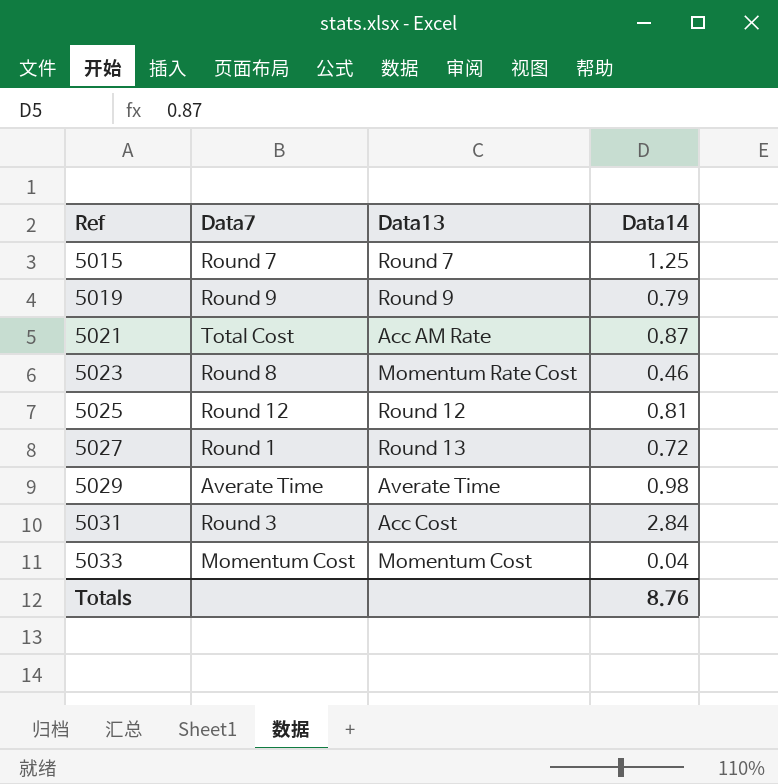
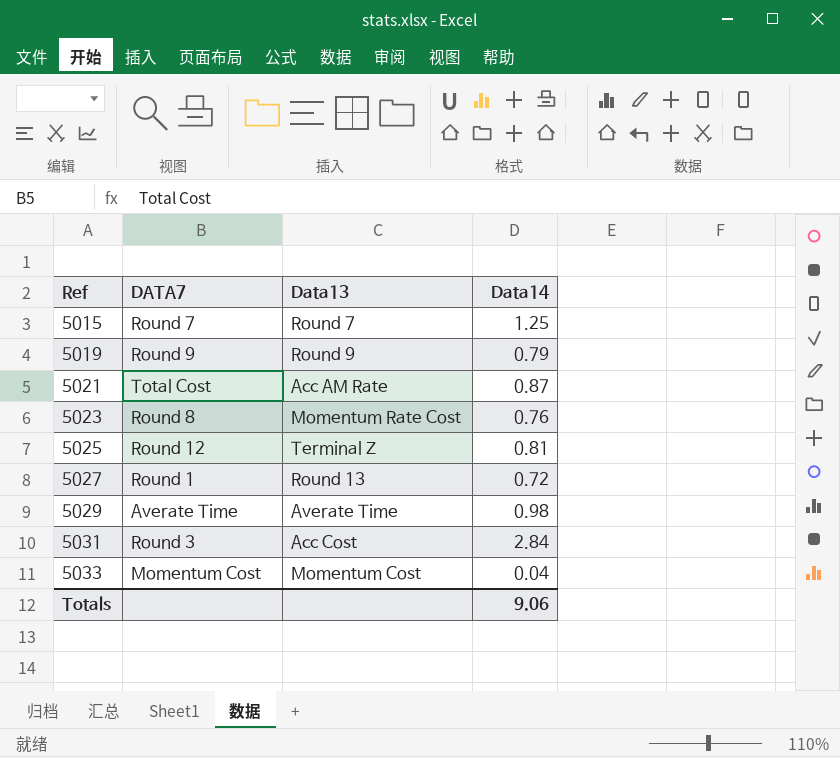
column name: Data7 -> DATA7
5023 | Data14: 0.46 -> 0.76
5025 | Data13: Round 12 -> Terminal Z
Totals | Data14: 8.76 -> 9.06

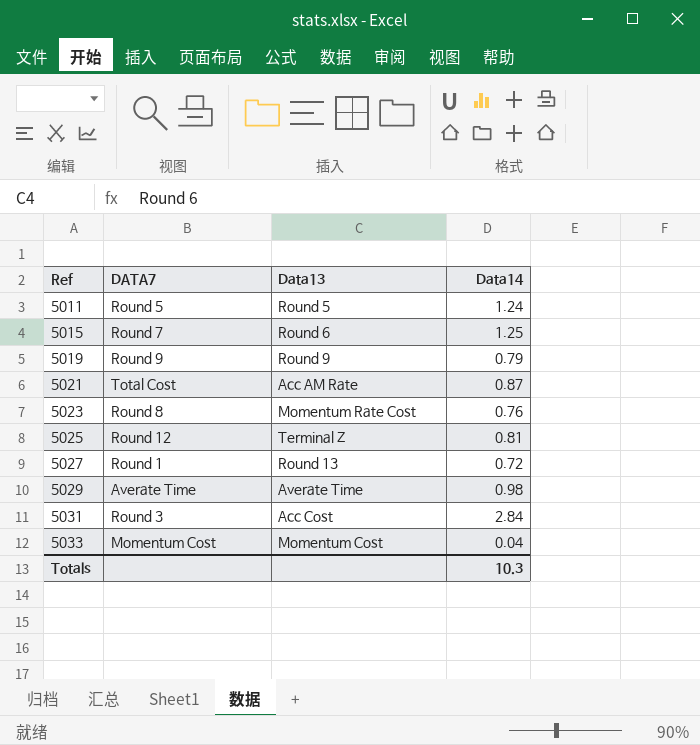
row 5011: none -> Round 5 | Round 5 | 1.24
5015 | Data13: Round 7 -> Round 6
Totals | Data14: 9.06 -> 10.3

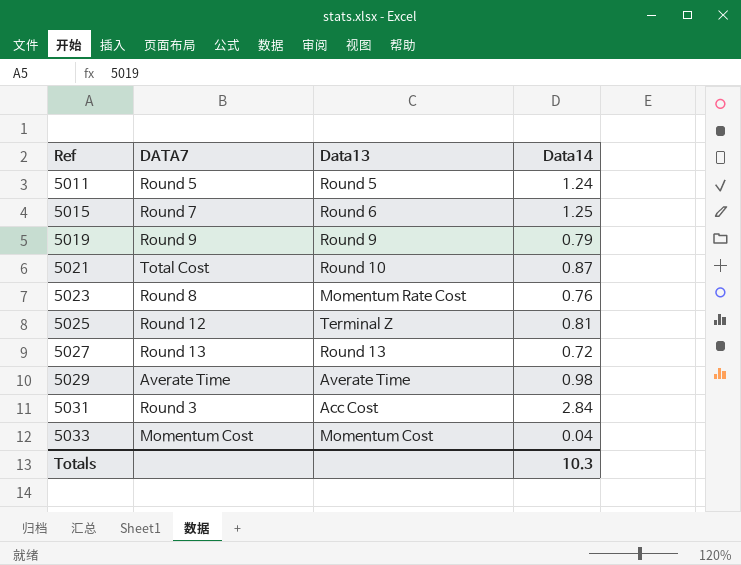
5021 | Data13: Acc AM Rate -> Round 10
5027 | DATA7: Round 1 -> Round 13

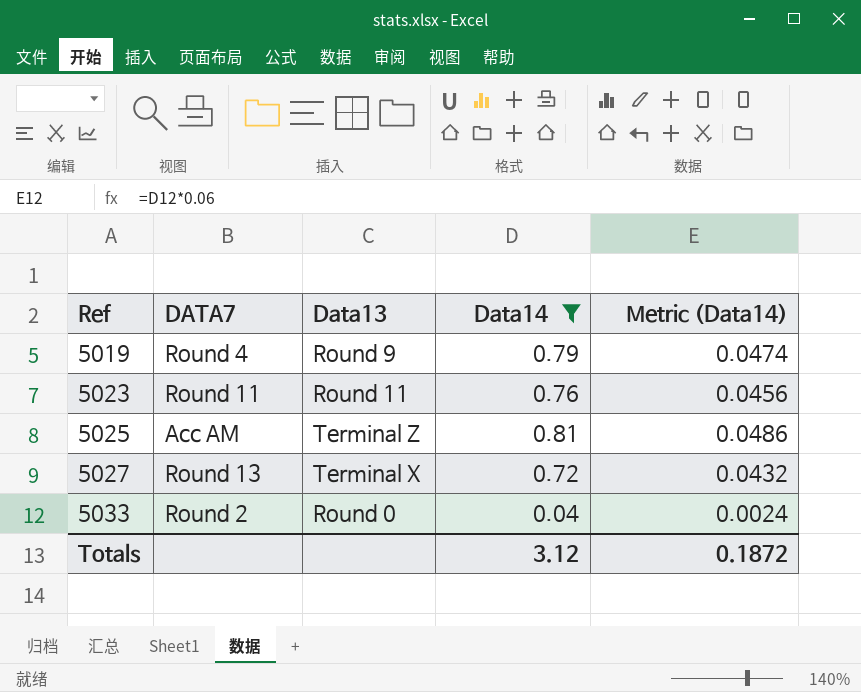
filter: none -> Data14 <= 0.81
column Metric (Data14) | formula: none -> [Data14] * 0.06
5019 | DATA7: Round 9 -> Round 4
5023 | DATA7: Round 8 -> Round 11
5023 | Data13: Momentum Rate Cost -> Round 11
5025 | DATA7: Round 12 -> Acc AM
5027 | Data13: Round 13 -> Terminal X
5033 | DATA7: Momentum Cost -> Round 2
5033 | Data13: Momentum Cost -> Round 0
Totals | Data14: 10.3 -> 3.12

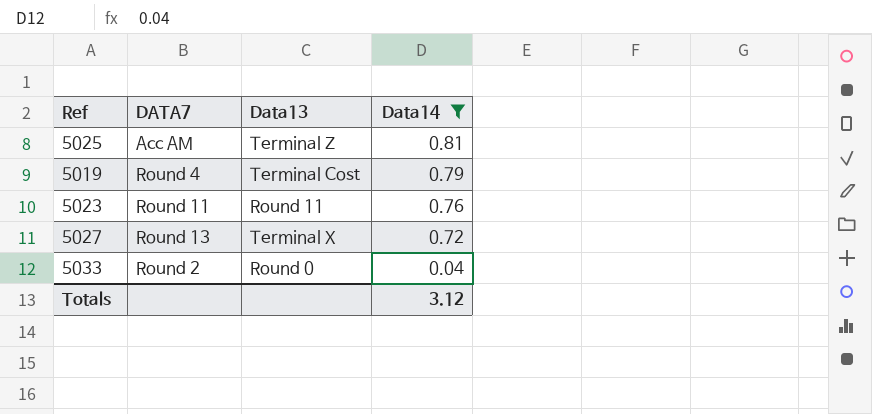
row order: Ref ascending -> Data14 descending
column Metric (Data14) | formula: [Data14] * 0.06 -> none
5019 | Data13: Round 9 -> Terminal Cost

